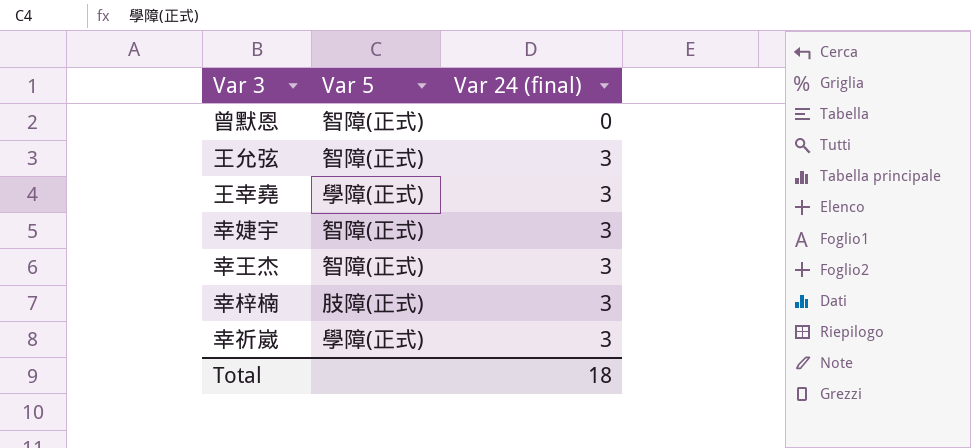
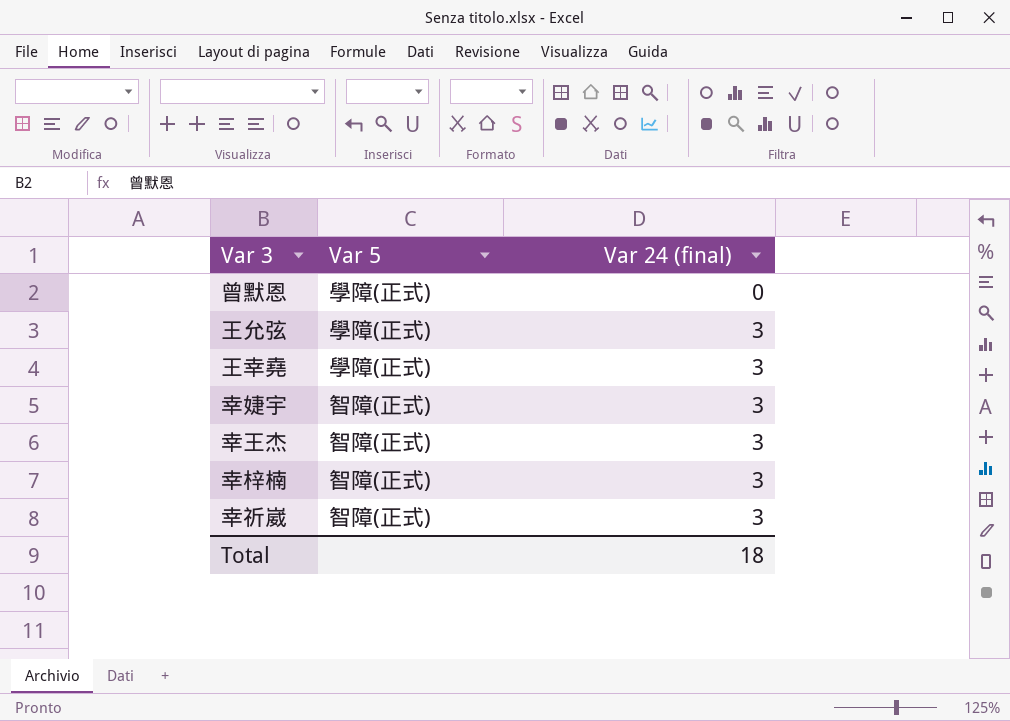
曾默恩 | Var 5: 智障(正式) -> 學障(正式)
王允弦 | Var 5: 智障(正式) -> 學障(正式)
幸梓楠 | Var 5: 肢障(正式) -> 智障(正式)
幸祈崴 | Var 5: 學障(正式) -> 智障(正式)

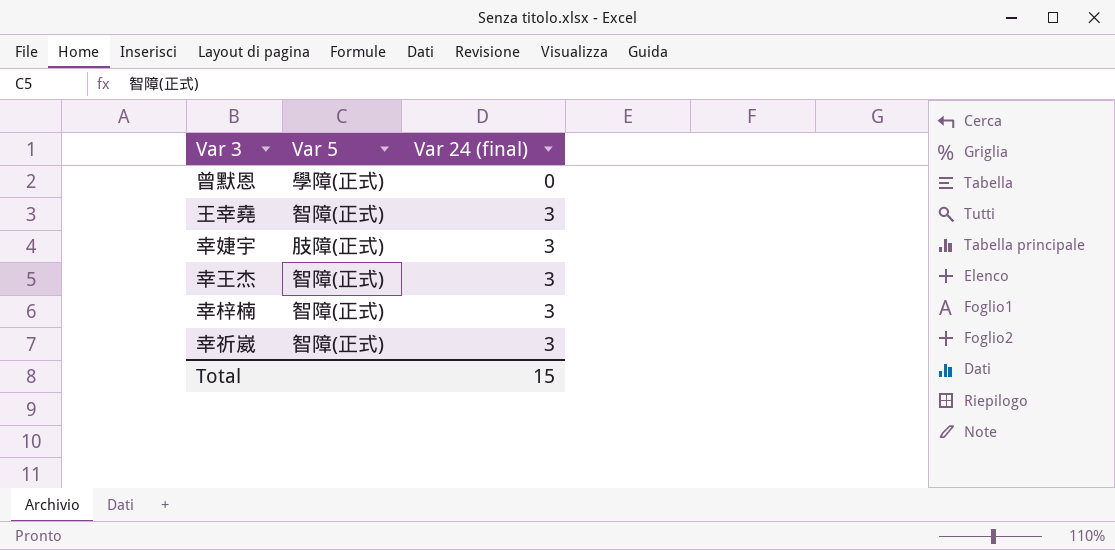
row 王允弦: 學障(正式) | 3 -> none
王幸堯 | Var 5: 學障(正式) -> 智障(正式)
幸婕宇 | Var 5: 智障(正式) -> 肢障(正式)
Total | Var 24 (final): 18 -> 15

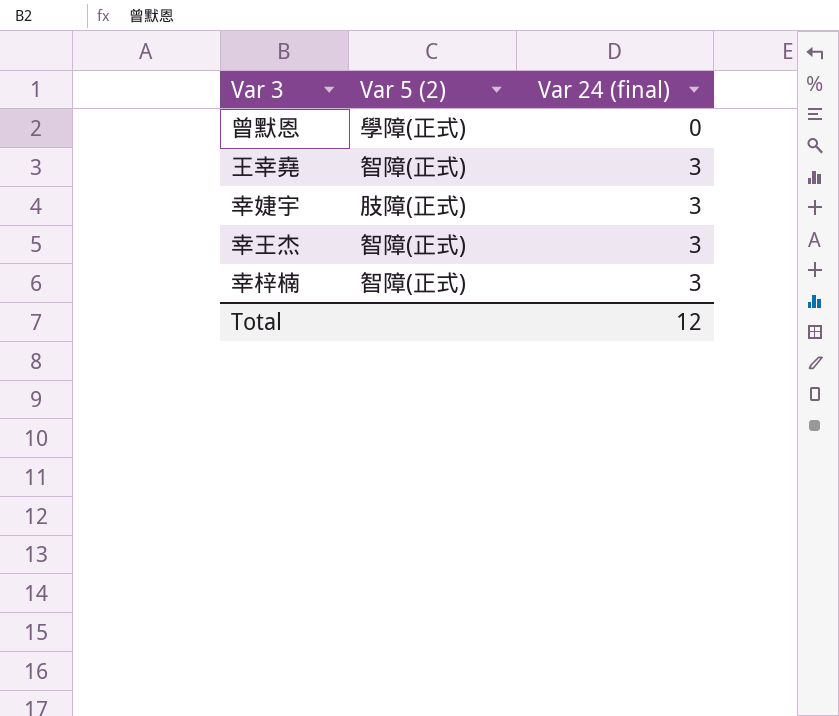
column name: Var 5 -> Var 5 (2)
row 幸祈崴: 智障(正式) | 3 -> none
Total | Var 24 (final): 15 -> 12

